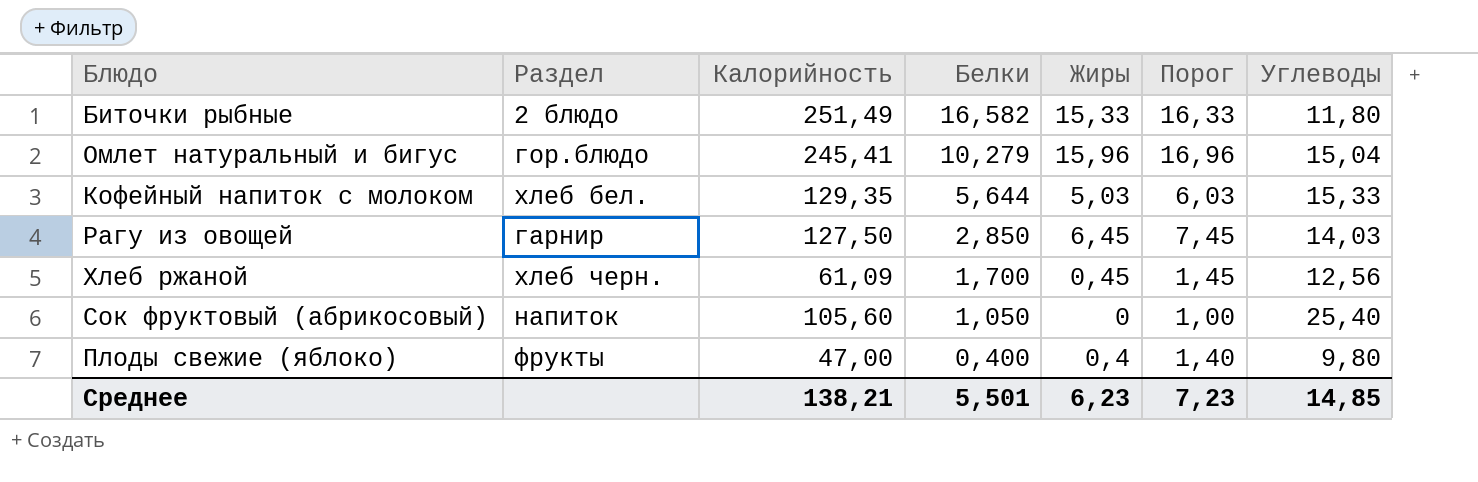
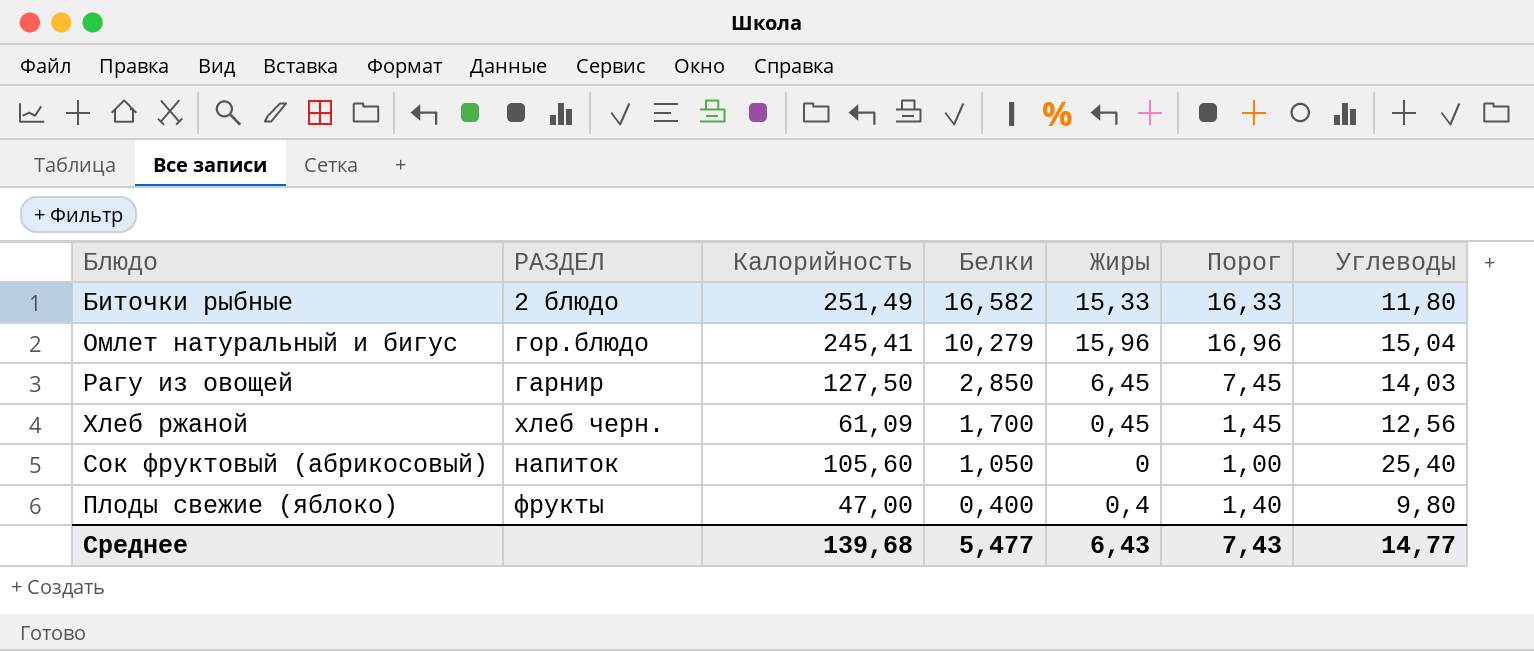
column name: Раздел -> РАЗДЕЛ
row Кофейный напиток с молоком: хлеб бел. | 129,35 | 5,644 | 5,03 | 6,03 | 15,33 -> none
Среднее | Калорийность: 138,21 -> 139,68
Среднее | Белки: 5,501 -> 5,477
Среднее | Жиры: 6,23 -> 6,43
Среднее | Порог: 7,23 -> 7,43
Среднее | Углеводы: 14,85 -> 14,77

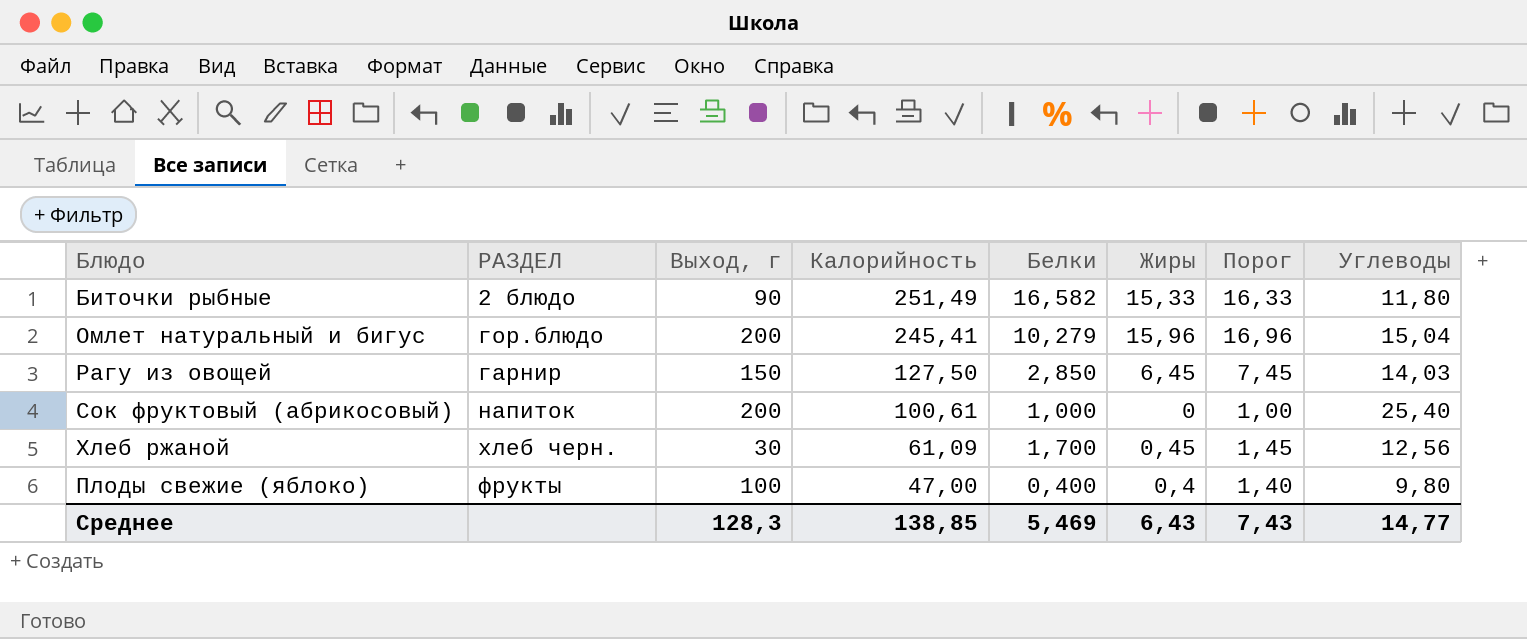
row order: Белки descending -> Калорийность descending
column Выход, г | position: none -> 3
Сок фруктовый (абрикосовый) | Калорийность: 105,60 -> 100,61
Сок фруктовый (абрикосовый) | Белки: 1,050 -> 1,000
Среднее | Калорийность: 139,68 -> 138,85
Среднее | Белки: 5,477 -> 5,469

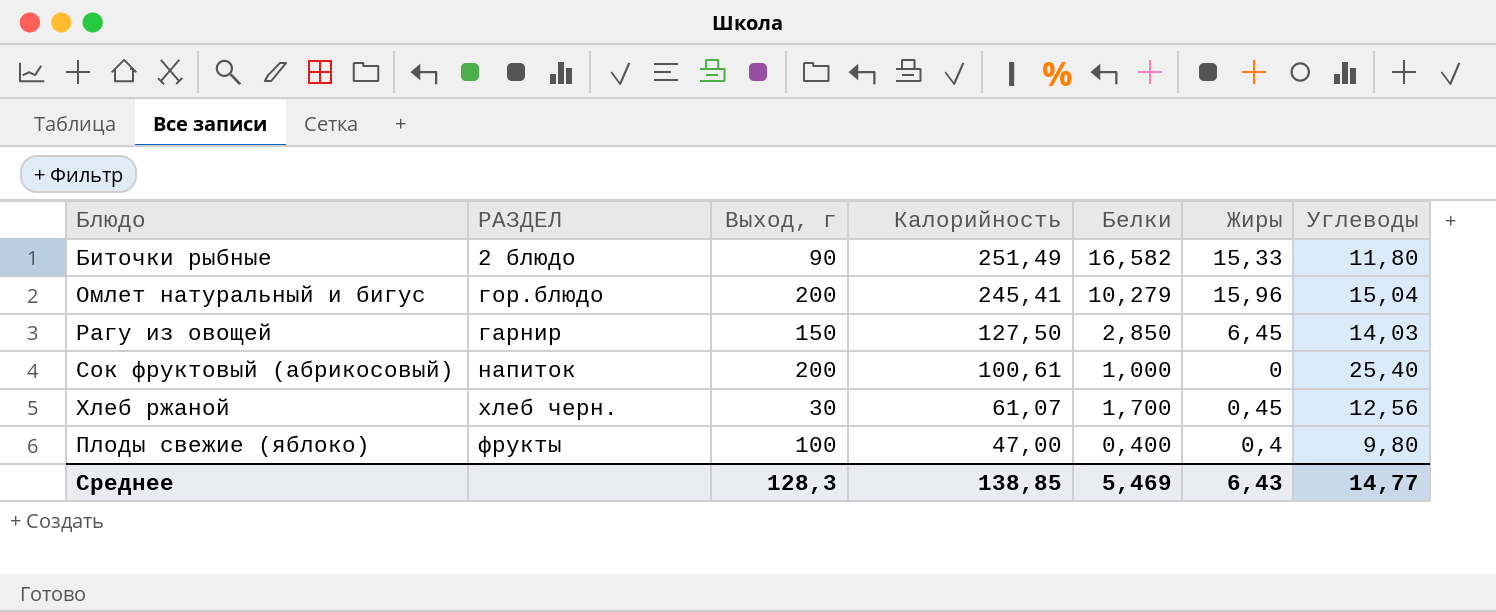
column Порог | formula: [Жиры] + 1 -> none
Хлеб ржаной | Калорийность: 61,09 -> 61,07

